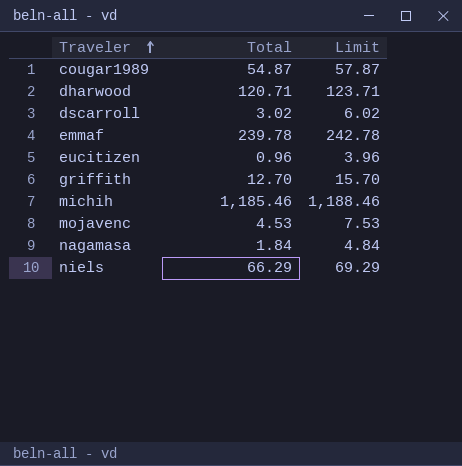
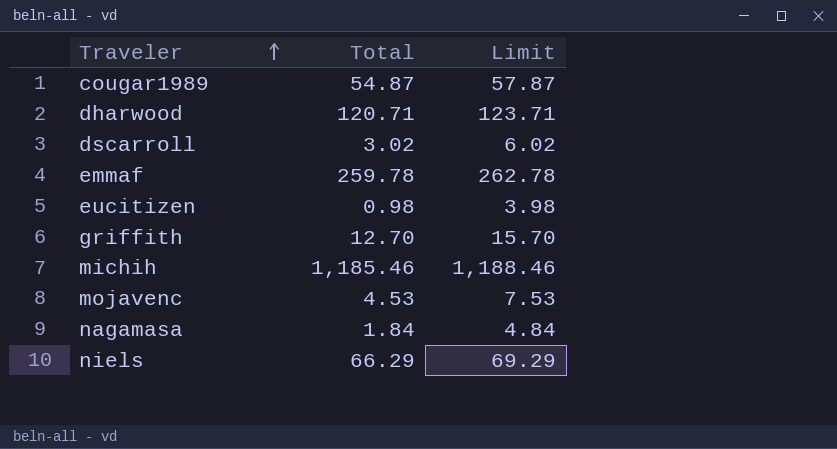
emmaf | Total: 239.78 -> 259.78
emmaf | Limit: 242.78 -> 262.78
eucitizen | Total: 0.96 -> 0.98
eucitizen | Limit: 3.96 -> 3.98

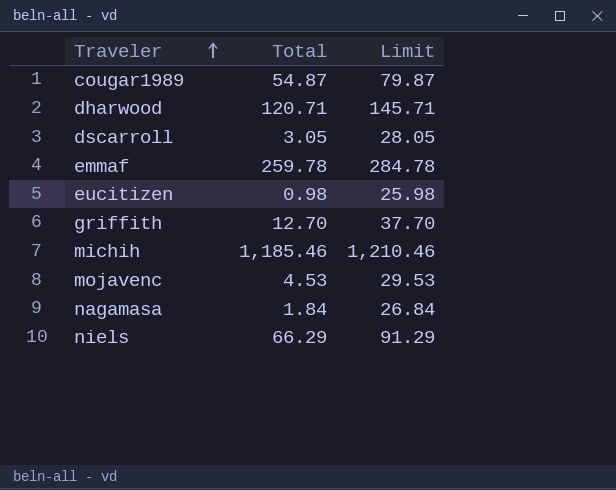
column Limit | formula: [Total] + 3 -> [Total] + 25
dscarroll | Total: 3.02 -> 3.05

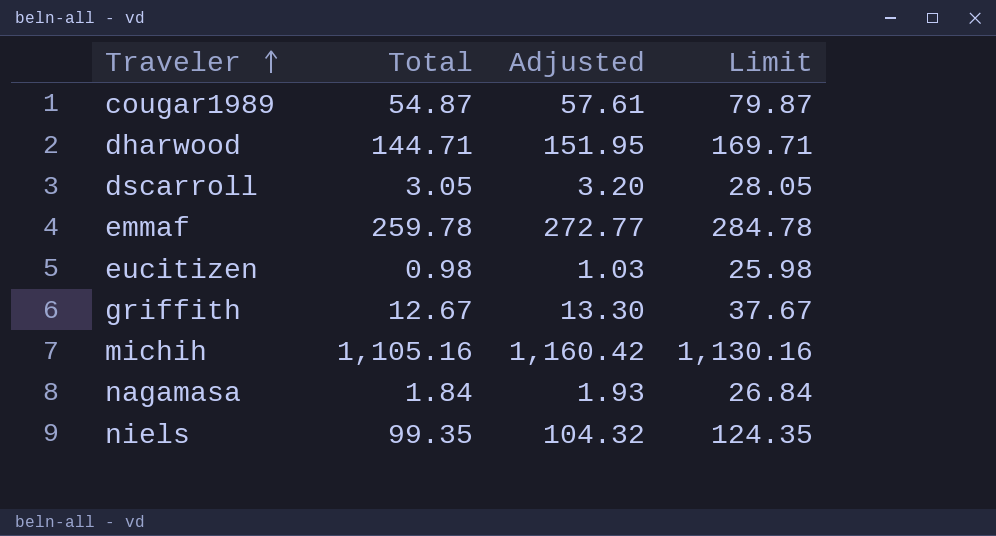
column Adjusted | formula: none -> [Total] * 1.05
row mojavenc: 4.53 | 29.53 -> none
dharwood | Total: 120.71 -> 144.71
dharwood | Limit: 145.71 -> 169.71
griffith | Total: 12.70 -> 12.67
griffith | Limit: 37.70 -> 37.67
michih | Total: 1,185.46 -> 1,105.16
michih | Limit: 1,210.46 -> 1,130.16
niels | Total: 66.29 -> 99.35
niels | Limit: 91.29 -> 124.35

